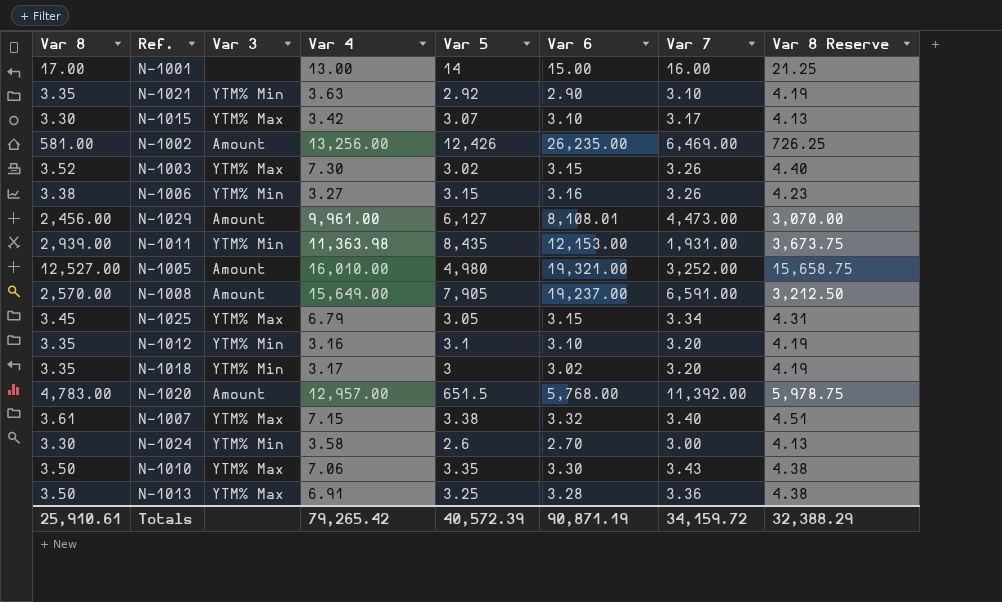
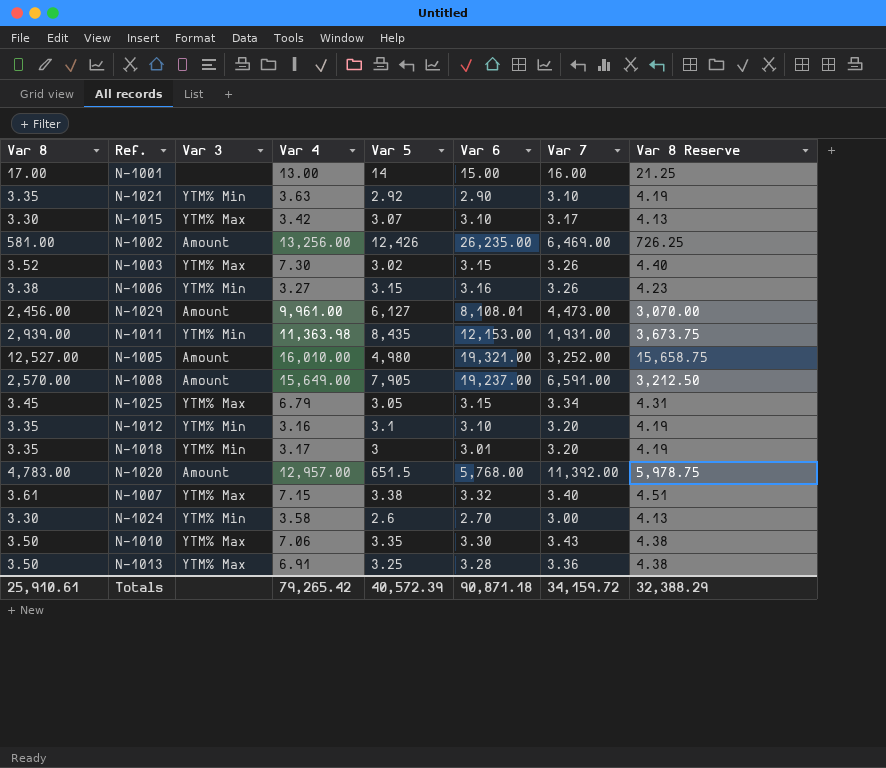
N-1018 | Var 6: 3.02 -> 3.01
Totals | Var 6: 90,871.19 -> 90,871.18

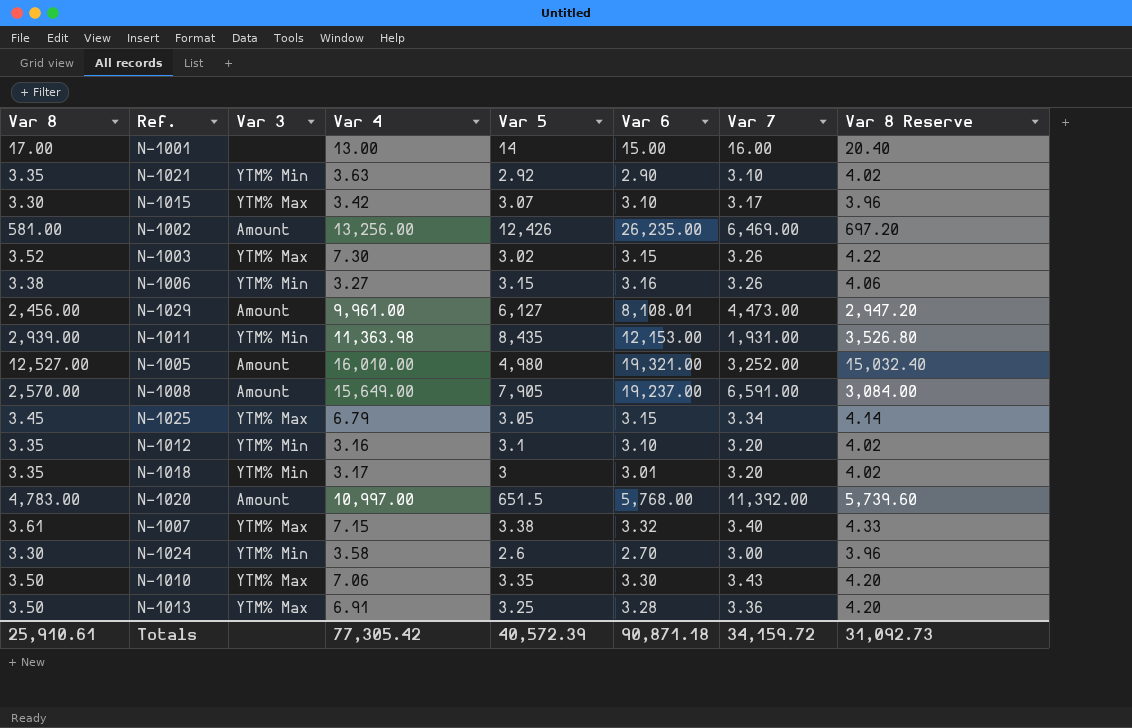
column Var 8 Reserve | formula: [Var 8] * 1.25 -> [Var 8] * 1.2
N-1020 | Var 4: 12,957.00 -> 10,997.00
Totals | Var 4: 79,265.42 -> 77,305.42
Totals | Var 8 Reserve: 32,388.29 -> 31,092.73

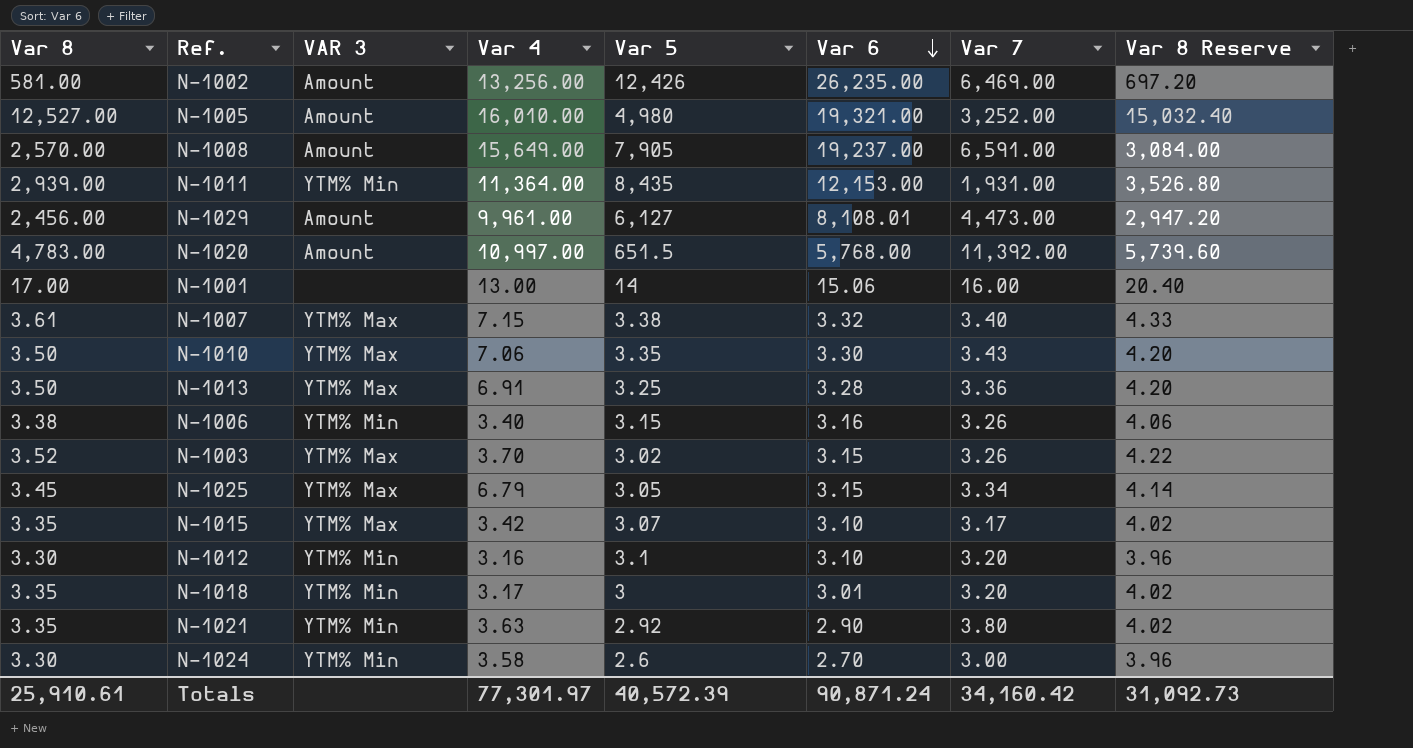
row order: none -> Var 6 descending
column name: Var 3 -> VAR 3
N-1011 | Var 4: 11,363.98 -> 11,364.00
N-1001 | Var 6: 15.00 -> 15.06
N-1006 | Var 4: 3.27 -> 3.40
N-1003 | Var 4: 7.30 -> 3.70
N-1015 | Var 8: 3.30 -> 3.35
N-1015 | Var 8 Reserve: 3.96 -> 4.02
N-1012 | Var 8: 3.35 -> 3.30
N-1012 | Var 8 Reserve: 4.02 -> 3.96
N-1021 | Var 7: 3.10 -> 3.80
Totals | Var 4: 77,305.42 -> 77,301.97
Totals | Var 6: 90,871.18 -> 90,871.24
Totals | Var 7: 34,159.72 -> 34,160.42

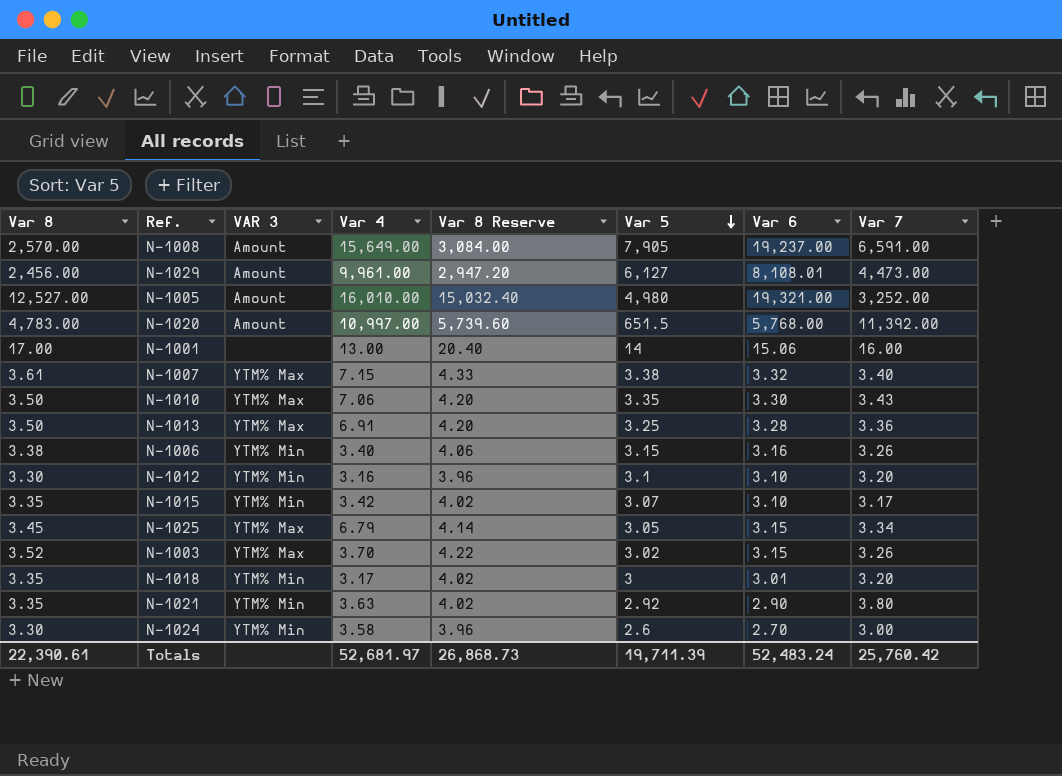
row order: Var 6 descending -> Var 5 descending
column Var 8 Reserve | position: 8 -> 5
row N-1002: 581.00 | Amount | 13,256.00 | 12,426 | 26,235.00 | 6,469.00 | 697.20 -> none
row N-1011: 2,939.00 | YTM% Min | 11,364.00 | 8,435 | 12,153.00 | 1,931.00 | 3,526.80 -> none
N-1015 | VAR 3: YTM% Max -> YTM% Min
Totals | Var 8: 25,910.61 -> 22,390.61
Totals | Var 4: 77,301.97 -> 52,681.97
Totals | Var 8 Reserve: 31,092.73 -> 26,868.73
Totals | Var 5: 40,572.39 -> 19,711.39
Totals | Var 6: 90,871.24 -> 52,483.24
Totals | Var 7: 34,160.42 -> 25,760.42

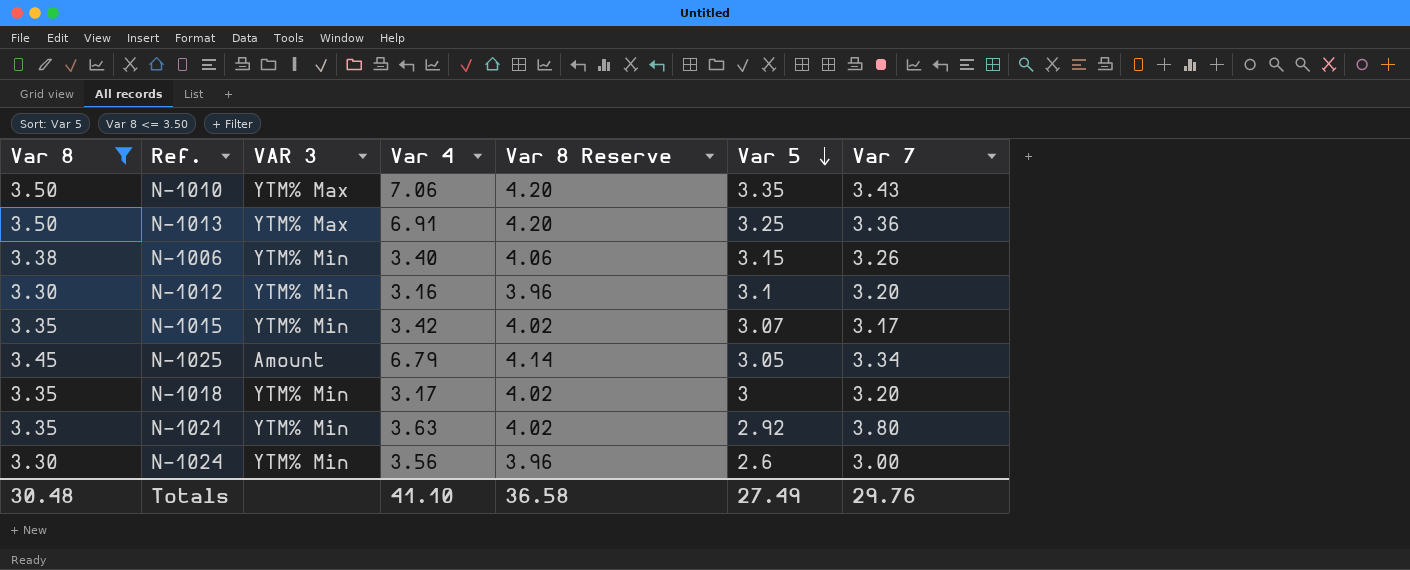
filter: none -> Var 8 <= 3.50
column Var 6 | position: 7 -> none
N-1025 | VAR 3: YTM% Max -> Amount
N-1024 | Var 4: 3.58 -> 3.56
Totals | Var 8: 22,390.61 -> 30.48
Totals | Var 4: 52,681.97 -> 41.10
Totals | Var 8 Reserve: 26,868.73 -> 36.58
Totals | Var 5: 19,711.39 -> 27.49
Totals | Var 7: 25,760.42 -> 29.76

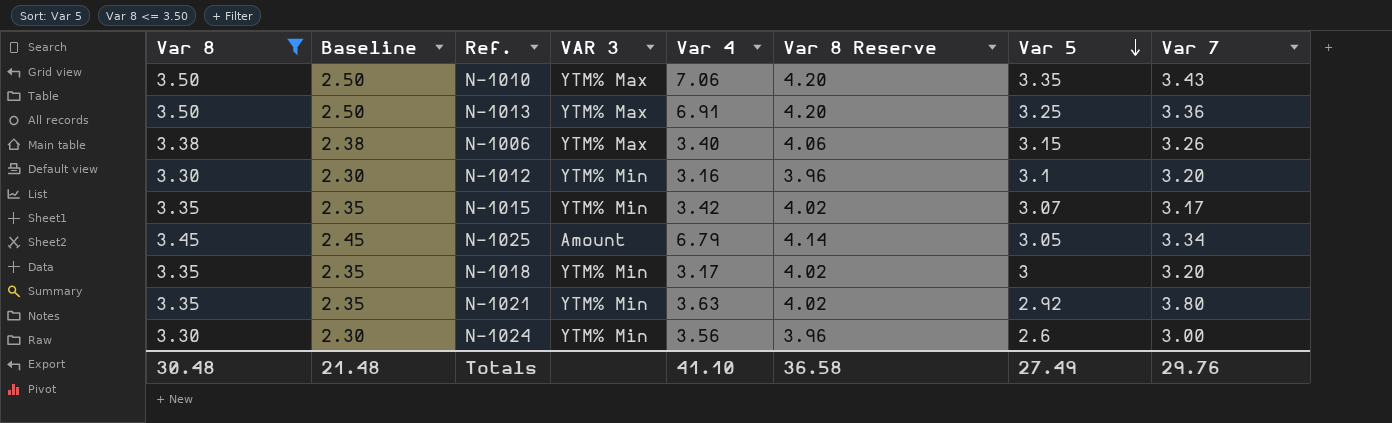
column Baseline | formula: none -> [Var 8] - 1
N-1006 | VAR 3: YTM% Min -> YTM% Max

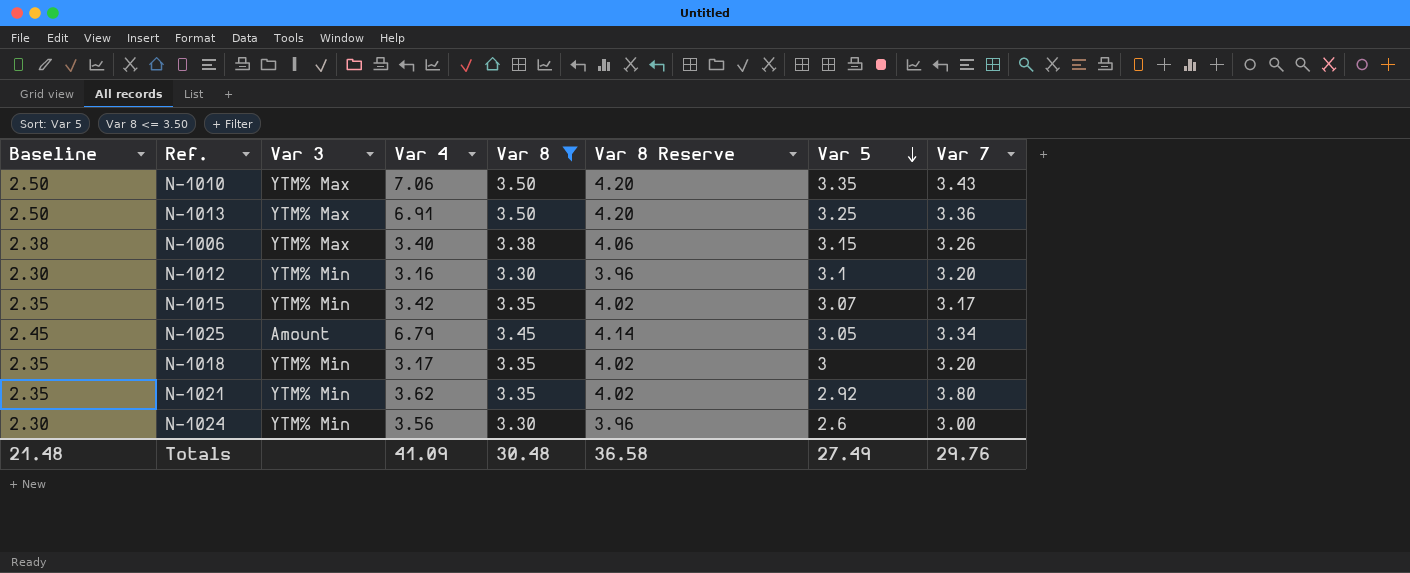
column name: VAR 3 -> Var 3
column Var 8 | position: 1 -> 5
N-1021 | Var 4: 3.63 -> 3.62
Totals | Var 4: 41.10 -> 41.09

